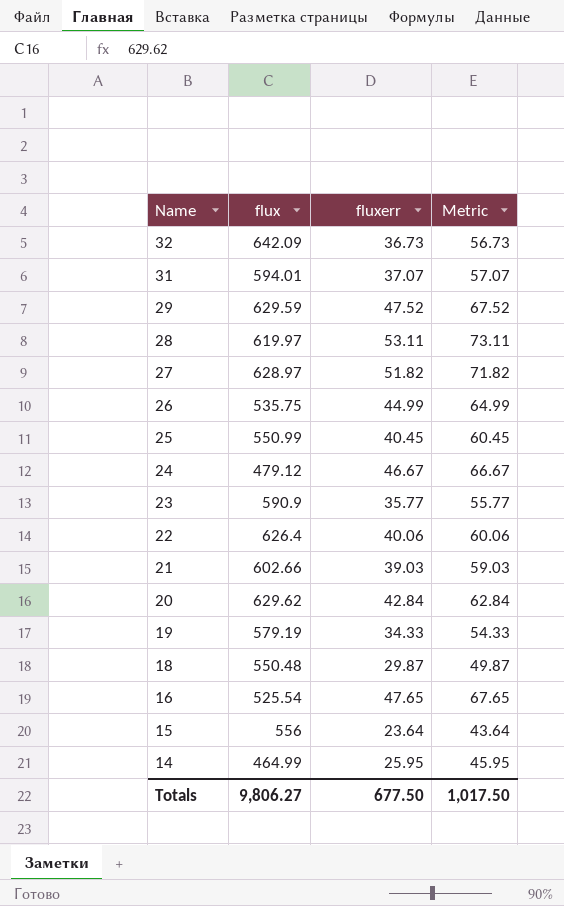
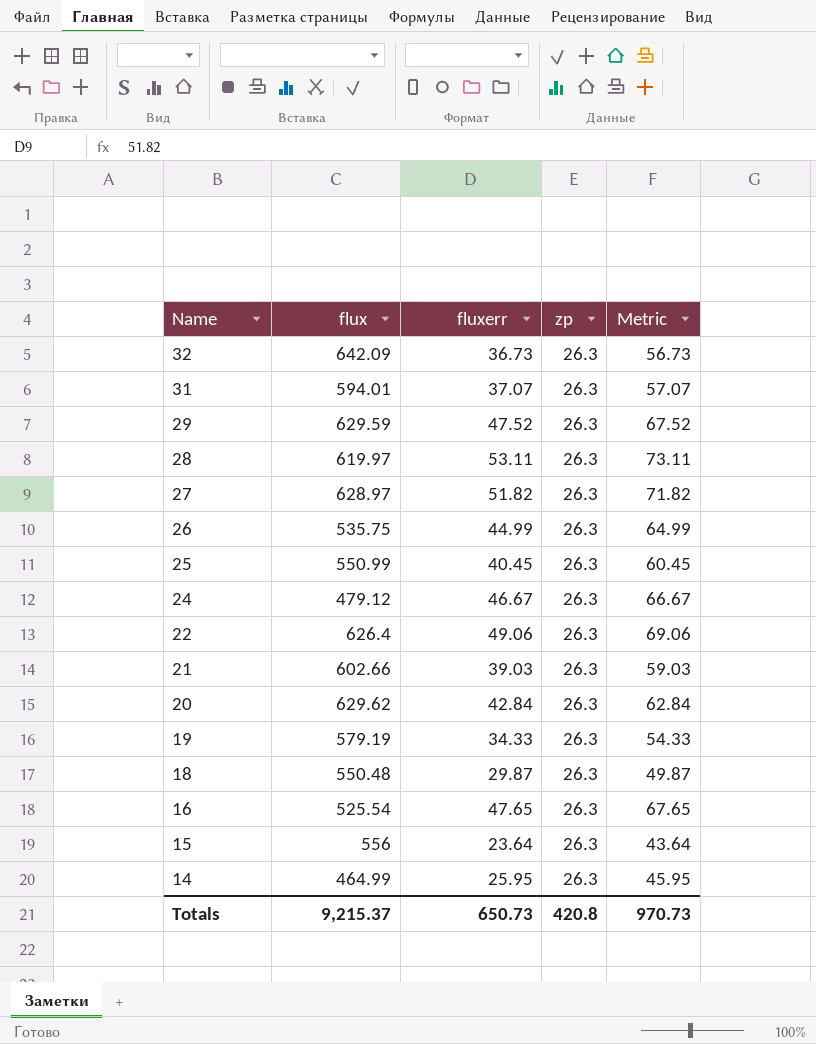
column zp | position: none -> 4
row 23: 590.9 | 35.77 | 55.77 -> none
22 | fluxerr: 40.06 -> 49.06
22 | Metric: 60.06 -> 69.06
Totals | flux: 9,806.27 -> 9,215.37
Totals | fluxerr: 677.50 -> 650.73
Totals | Metric: 1,017.50 -> 970.73

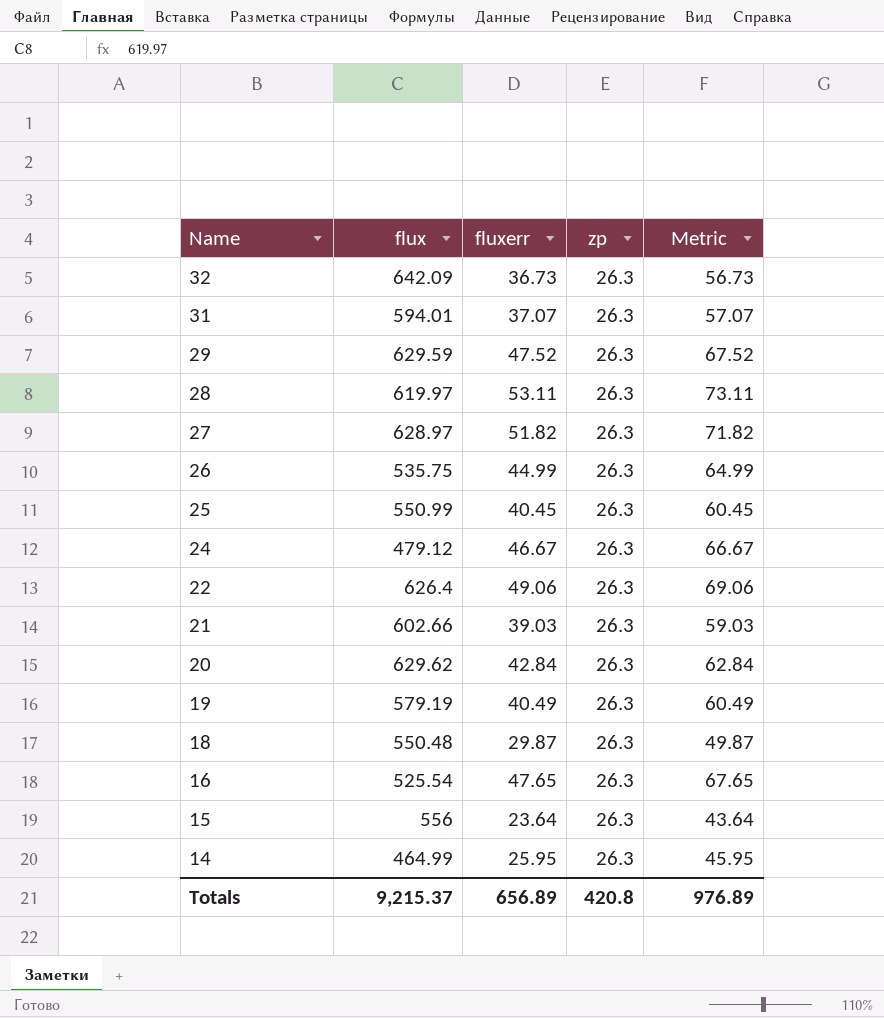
19 | fluxerr: 34.33 -> 40.49
19 | Metric: 54.33 -> 60.49
Totals | fluxerr: 650.73 -> 656.89
Totals | Metric: 970.73 -> 976.89

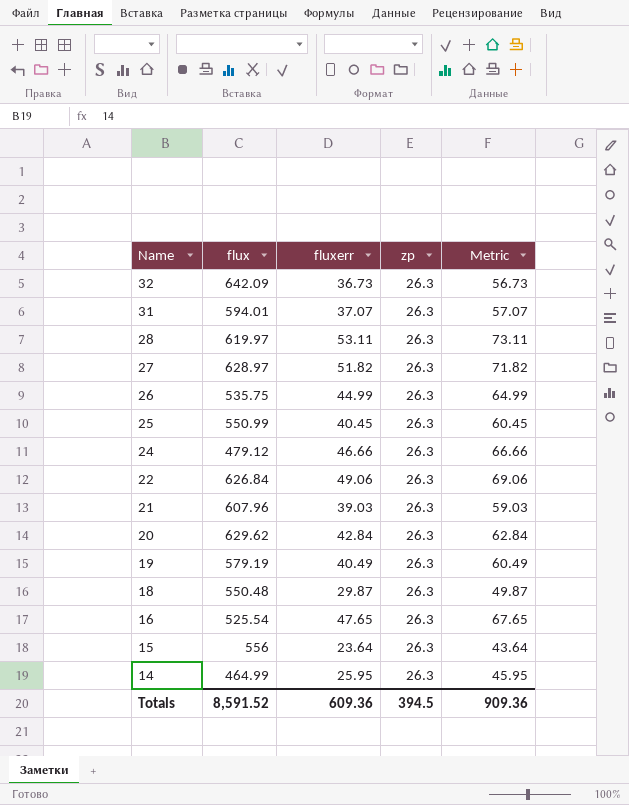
row 29: 629.59 | 47.52 | 26.3 | 67.52 -> none
24 | fluxerr: 46.67 -> 46.66
24 | Metric: 66.67 -> 66.66
22 | flux: 626.4 -> 626.84
21 | flux: 602.66 -> 607.96
Totals | flux: 9,215.37 -> 8,591.52
Totals | fluxerr: 656.89 -> 609.36
Totals | zp: 420.8 -> 394.5
Totals | Metric: 976.89 -> 909.36

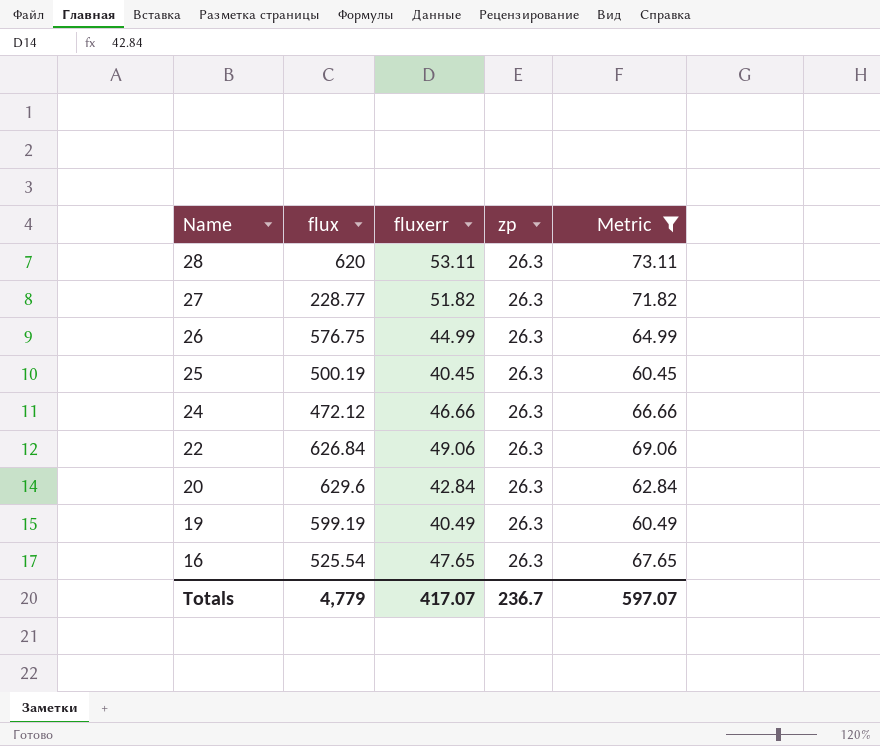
filter: none -> Metric >= 60.45
28 | flux: 619.97 -> 620
27 | flux: 628.97 -> 228.77
26 | flux: 535.75 -> 576.75
25 | flux: 550.99 -> 500.19
24 | flux: 479.12 -> 472.12
20 | flux: 629.62 -> 629.6
19 | flux: 579.19 -> 599.19
Totals | flux: 8,591.52 -> 4,779
Totals | fluxerr: 609.36 -> 417.07
Totals | zp: 394.5 -> 236.7
Totals | Metric: 909.36 -> 597.07

